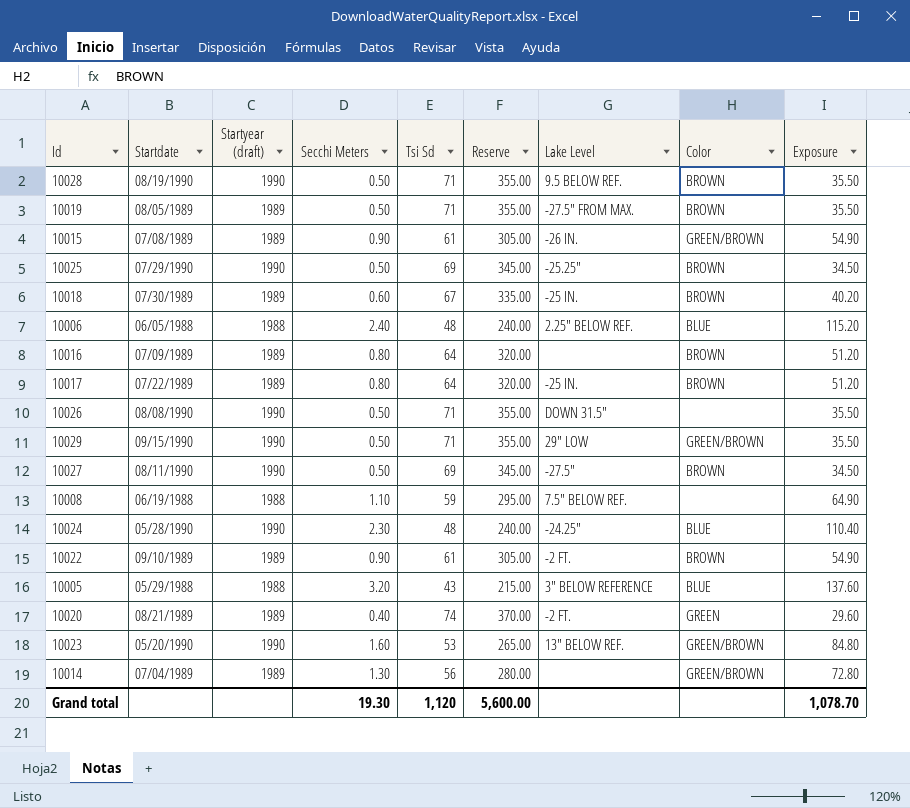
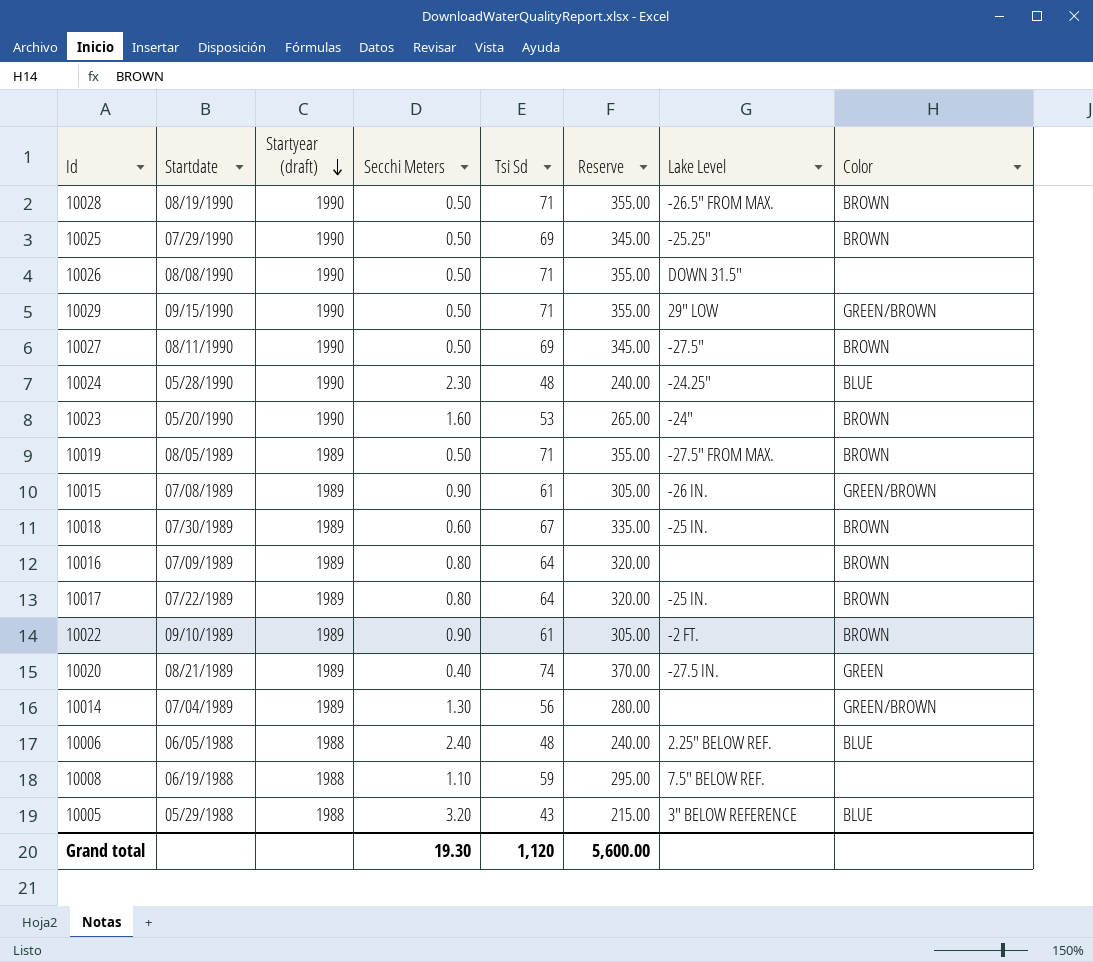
row order: none -> Startyear (draft) descending
column Exposure | formula: [Secchi Meters] * [Tsi Sd] -> none
10028 | Lake Level: 9.5 BELOW REF. -> -26.5" FROM MAX.
10023 | Lake Level: 13" BELOW REF. -> -24"
10023 | Color: GREEN/BROWN -> BROWN
10020 | Lake Level: -2 FT. -> -27.5 IN.

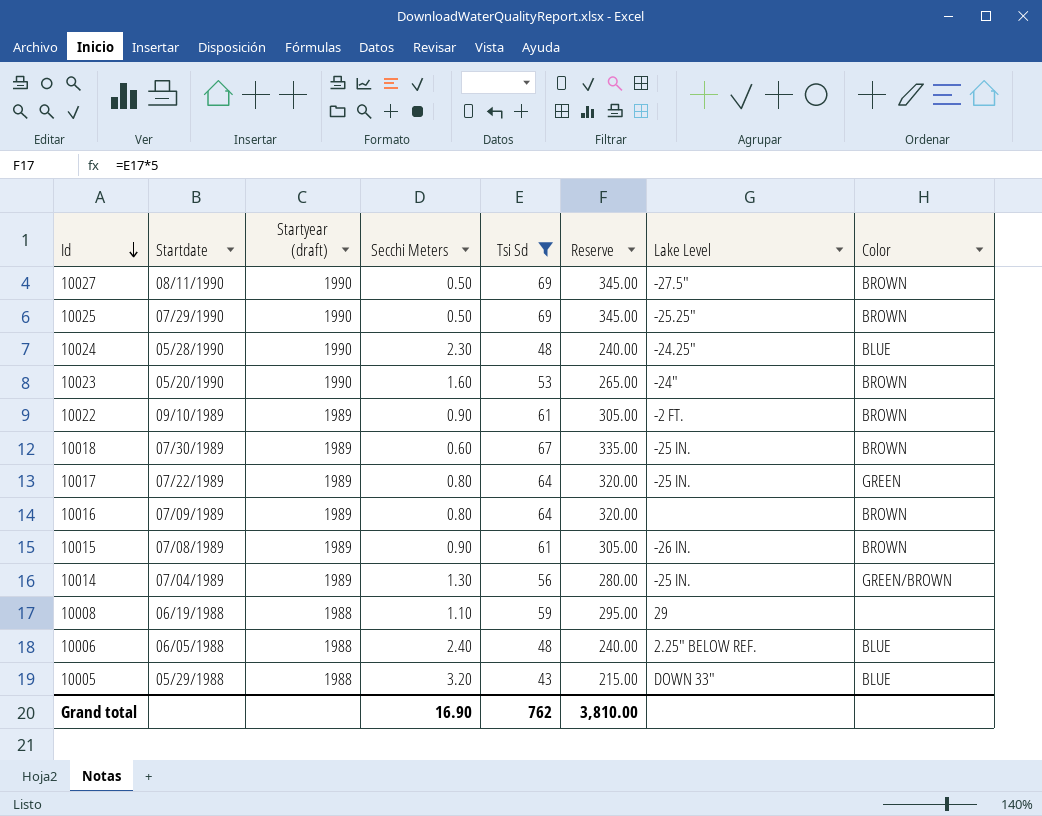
filter: none -> Tsi Sd <= 69
row order: Startyear (draft) descending -> Id descending
10017 | Color: BROWN -> GREEN
10015 | Color: GREEN/BROWN -> BROWN
10014 | Lake Level: none -> -25 IN.
10008 | Lake Level: 7.5" BELOW REF. -> 29
10005 | Lake Level: 3" BELOW REFERENCE -> DOWN 33"
Grand total | Secchi Meters: 19.30 -> 16.90
Grand total | Tsi Sd: 1,120 -> 762
Grand total | Reserve: 5,600.00 -> 3,810.00

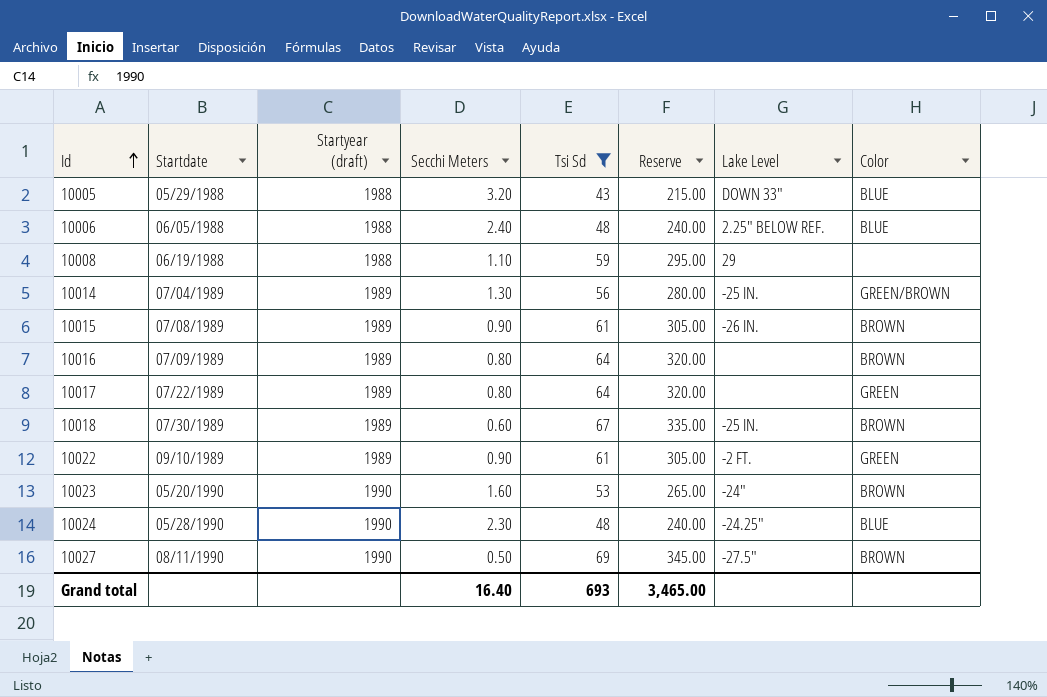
row order: Id descending -> Id ascending
row 10025: 07/29/1990 | 1990 | 0.50 | 69 | 345.00 | -25.25" | BROWN -> none
10017 | Lake Level: -25 IN. -> none
10022 | Color: BROWN -> GREEN
Grand total | Secchi Meters: 16.90 -> 16.40
Grand total | Tsi Sd: 762 -> 693
Grand total | Reserve: 3,810.00 -> 3,465.00

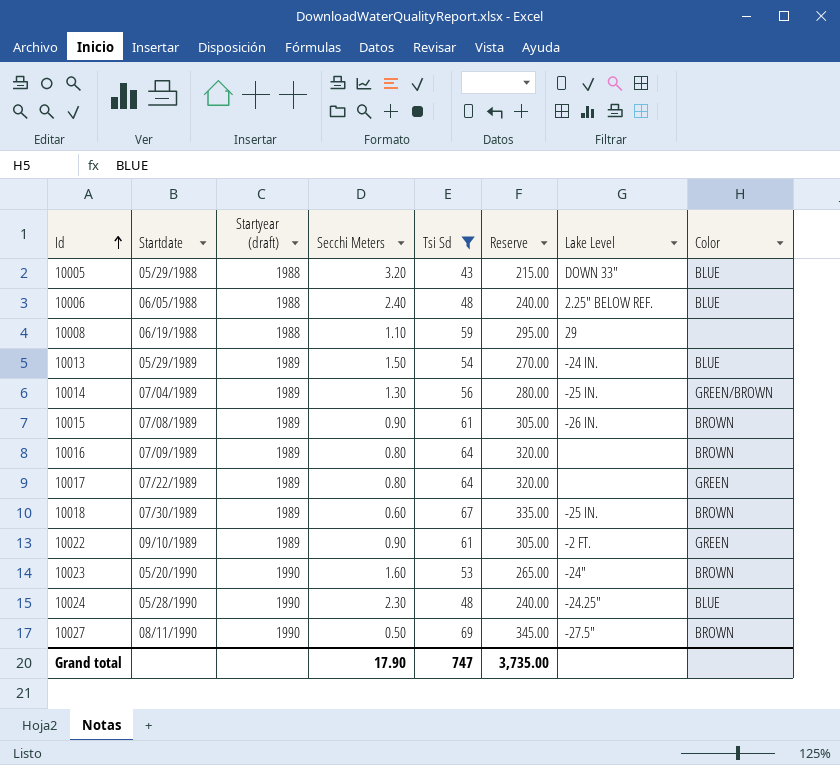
row 10013: none -> 05/29/1989 | 1989 | 1.50 | 54 | 270.00 | -24 IN. | BLUE
Grand total | Secchi Meters: 16.40 -> 17.90
Grand total | Tsi Sd: 693 -> 747
Grand total | Reserve: 3,465.00 -> 3,735.00

